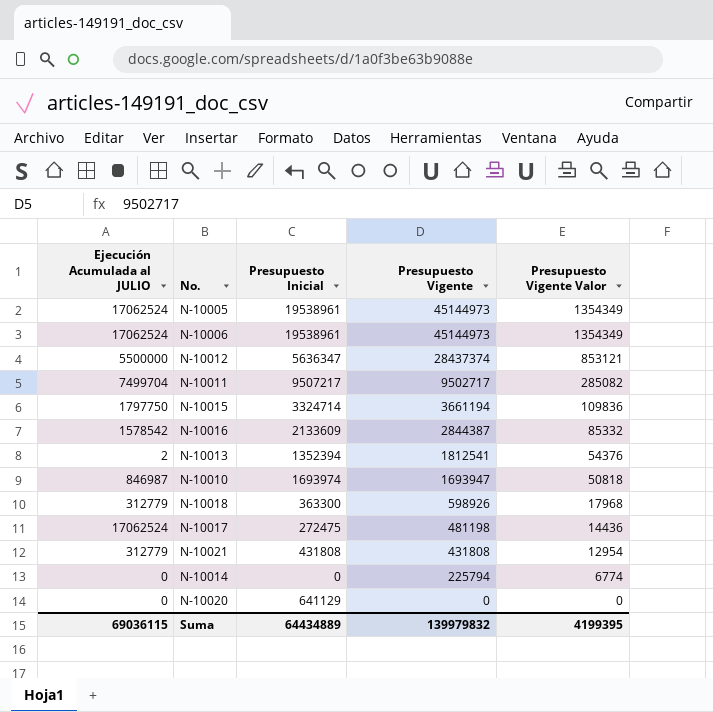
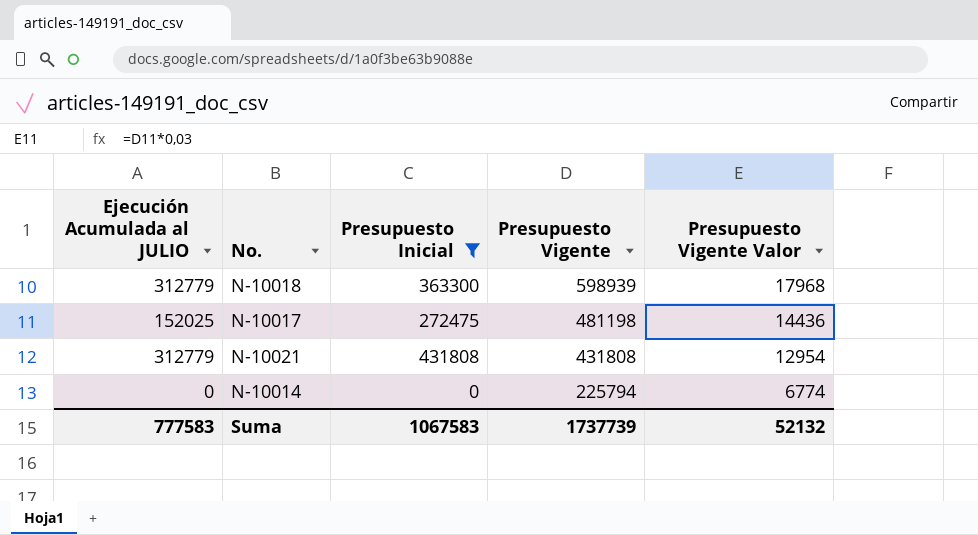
filter: none -> Presupuesto Inicial <= 431808
N-10018 | Presupuesto Vigente: 598926 -> 598939
N-10017 | Ejecución Acumulada al JULIO: 17062524 -> 152025
Suma | Ejecución Acumulada al JULIO: 69036115 -> 777583
Suma | Presupuesto Inicial: 64434889 -> 1067583
Suma | Presupuesto Vigente: 139979832 -> 1737739
Suma | Presupuesto Vigente Valor: 4199395 -> 52132

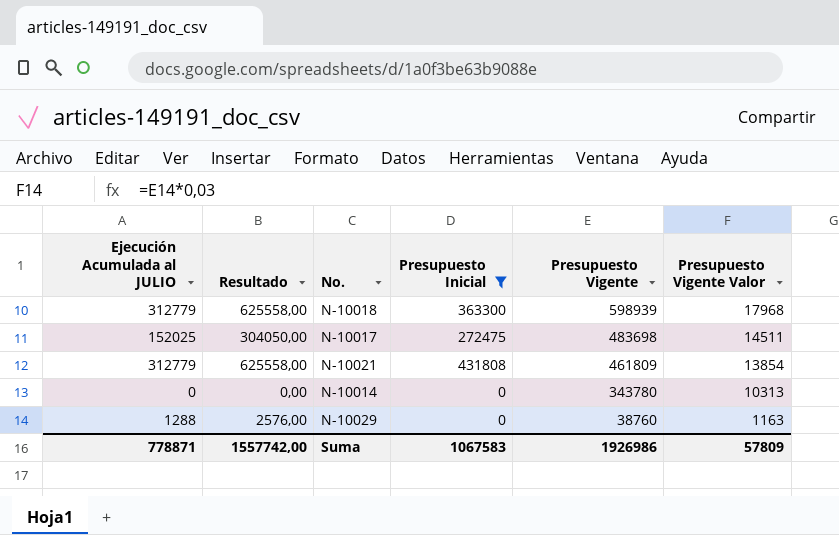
column Resultado | formula: none -> [Ejecución Acumulada al JULIO] * 2
N-10017 | Presupuesto Vigente: 481198 -> 483698
N-10017 | Presupuesto Vigente Valor: 14436 -> 14511
N-10021 | Presupuesto Vigente: 431808 -> 461809
N-10021 | Presupuesto Vigente Valor: 12954 -> 13854
N-10014 | Presupuesto Vigente: 225794 -> 343780
N-10014 | Presupuesto Vigente Valor: 6774 -> 10313
row N-10029: none -> 1288 | 2576,00 | 0 | 38760 | 1163
Suma | Ejecución Acumulada al JULIO: 777583 -> 778871
Suma | Presupuesto Vigente: 1737739 -> 1926986
Suma | Presupuesto Vigente Valor: 52132 -> 57809

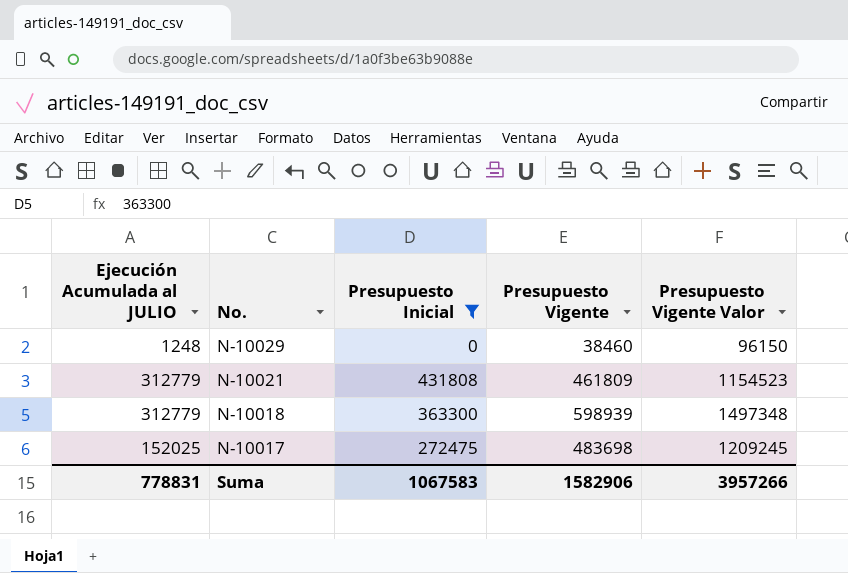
row order: Presupuesto Vigente descending -> No. descending
column Resultado | formula: [Ejecución Acumulada al JULIO] * 2 -> none
column Presupuesto Vigente Valor | formula: [Presupuesto Vigente] * 0,03 -> [Presupuesto Vigente] * 2,5
row N-10014: 0 | 0,00 | 0 | 343780 | 10313 -> none
N-10029 | Ejecución Acumulada al JULIO: 1288 -> 1248
N-10029 | Presupuesto Vigente: 38760 -> 38460
Suma | Ejecución Acumulada al JULIO: 778871 -> 778831
Suma | Presupuesto Vigente: 1926986 -> 1582906
Suma | Presupuesto Vigente Valor: 57809 -> 3957266

